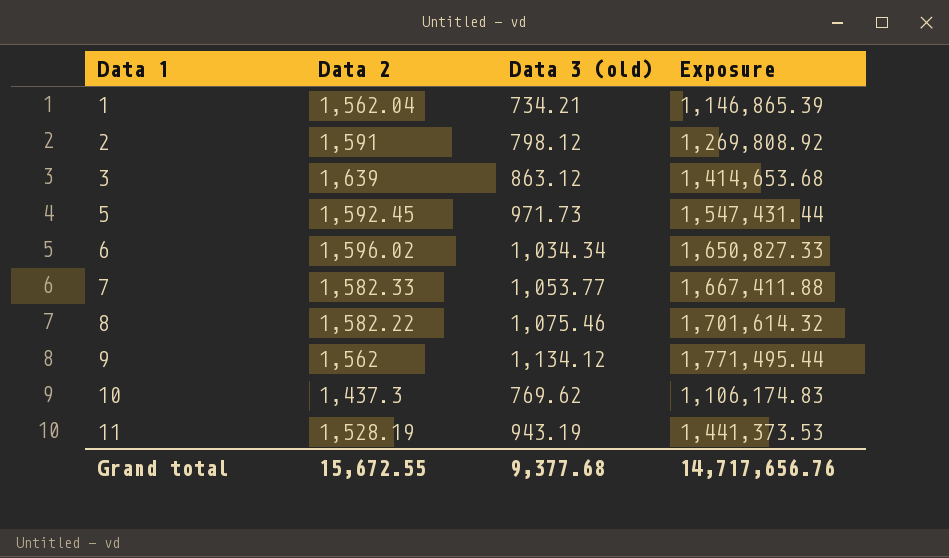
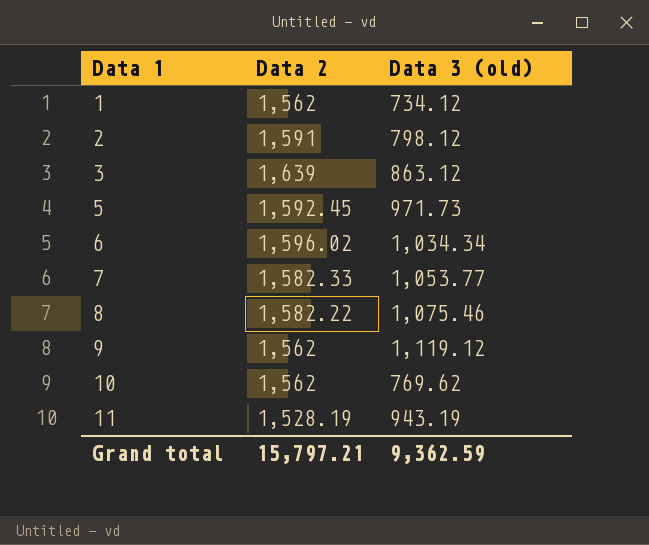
column Exposure | formula: [Data 2] * [Data 3 (old)] -> none
1 | Data 2: 1,562.04 -> 1,562
1 | Data 3 (old): 734.21 -> 734.12
9 | Data 3 (old): 1,134.12 -> 1,119.12
10 | Data 2: 1,437.3 -> 1,562
Grand total | Data 2: 15,672.55 -> 15,797.21
Grand total | Data 3 (old): 9,377.68 -> 9,362.59

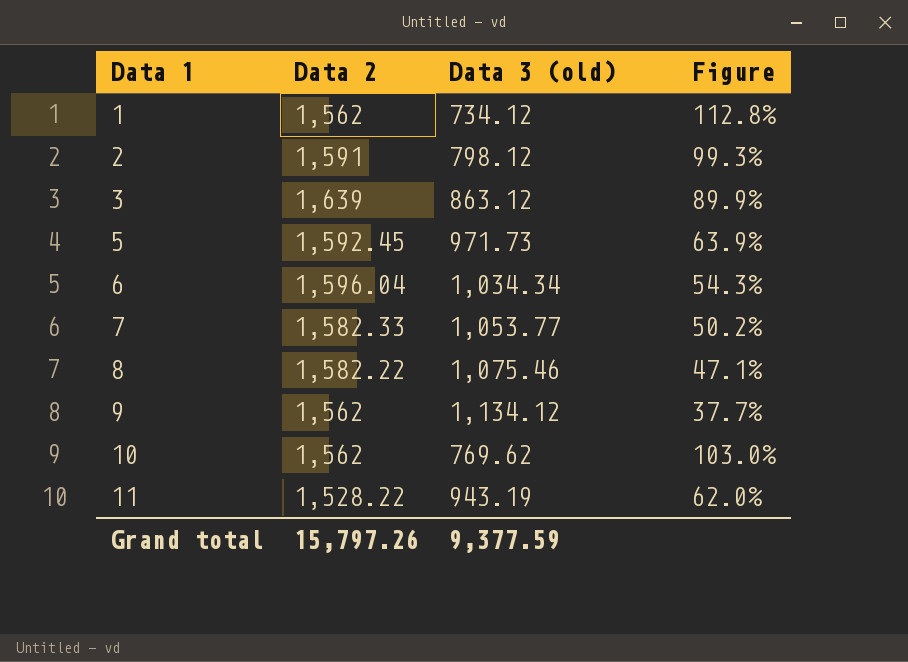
column Figure | formula: none -> ([Data 2] - [Data 3 (old)]) / [Data 3 (old)]
6 | Data 2: 1,596.02 -> 1,596.04
9 | Data 3 (old): 1,119.12 -> 1,134.12
11 | Data 2: 1,528.19 -> 1,528.22
Grand total | Data 2: 15,797.21 -> 15,797.26
Grand total | Data 3 (old): 9,362.59 -> 9,377.59

